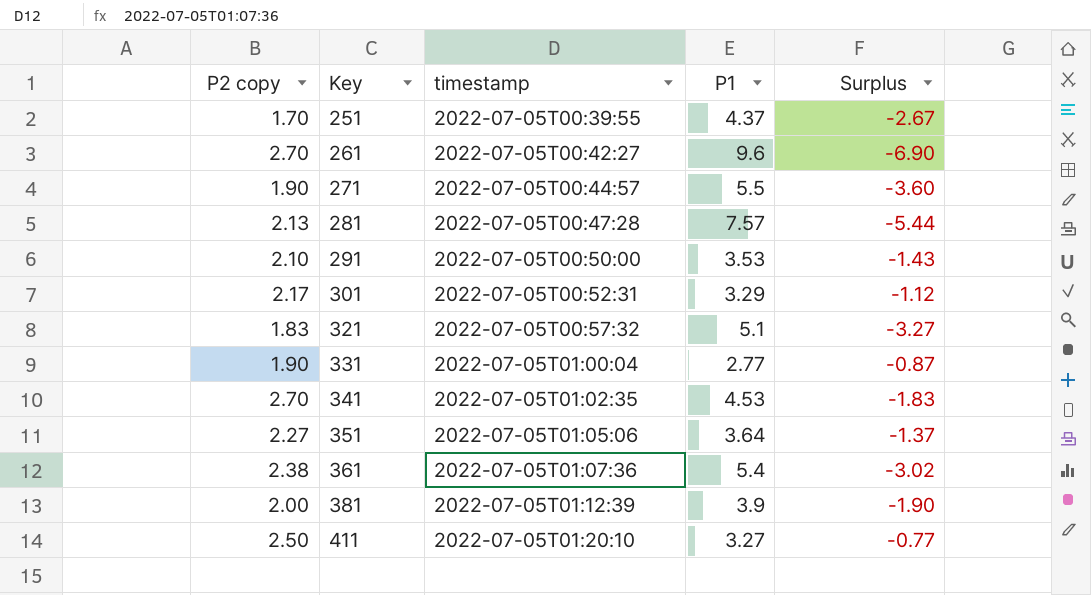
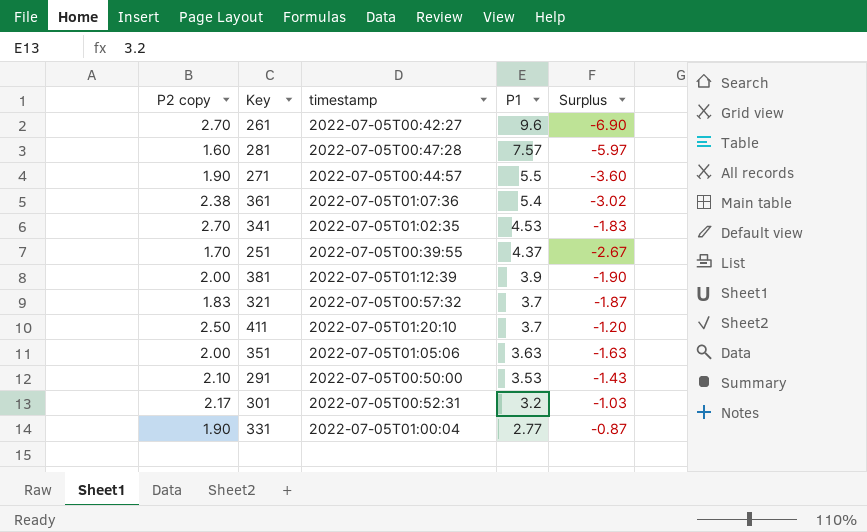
row order: Key ascending -> P1 descending
281 | P2 copy: 2.13 -> 1.60
281 | Surplus: -5.44 -> -5.97
321 | P1: 5.1 -> 3.7
321 | Surplus: -3.27 -> -1.87
411 | P1: 3.27 -> 3.7
411 | Surplus: -0.77 -> -1.20
351 | P2 copy: 2.27 -> 2.00
351 | P1: 3.64 -> 3.63
351 | Surplus: -1.37 -> -1.63
301 | P1: 3.29 -> 3.2
301 | Surplus: -1.12 -> -1.03

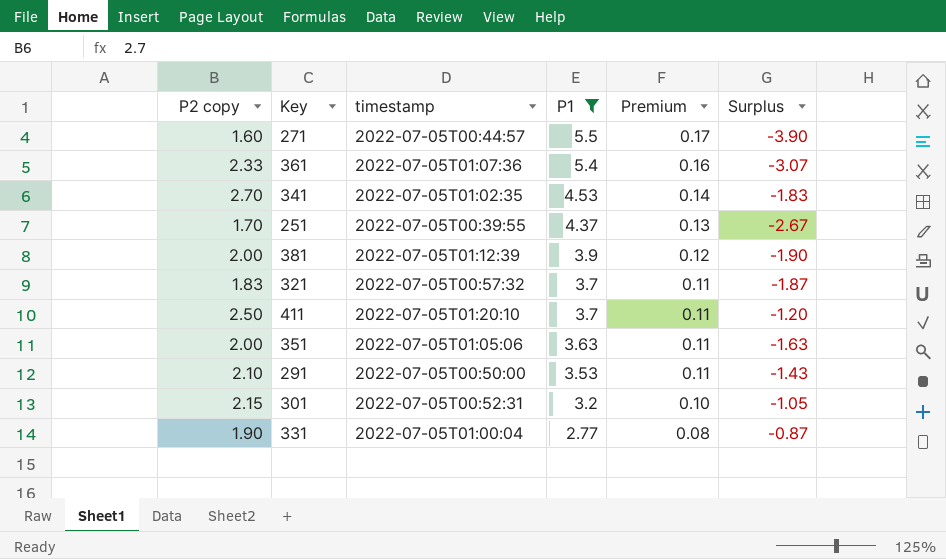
filter: none -> P1 <= 5.5
column Premium | formula: none -> [P1] * 0.03
271 | P2 copy: 1.90 -> 1.60
271 | Surplus: -3.60 -> -3.90
361 | P2 copy: 2.38 -> 2.33
361 | Surplus: -3.02 -> -3.07
301 | P2 copy: 2.17 -> 2.15
301 | Surplus: -1.03 -> -1.05

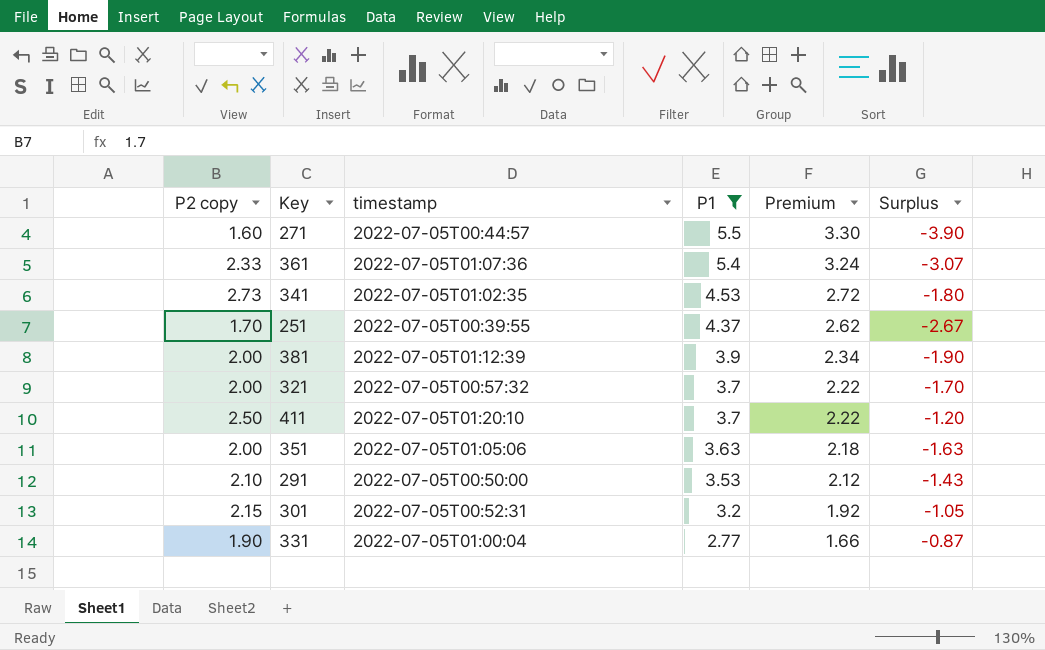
column Premium | formula: [P1] * 0.03 -> [P1] * 0.6
341 | P2 copy: 2.70 -> 2.73
341 | Surplus: -1.83 -> -1.80
321 | P2 copy: 1.83 -> 2.00
321 | Surplus: -1.87 -> -1.70

